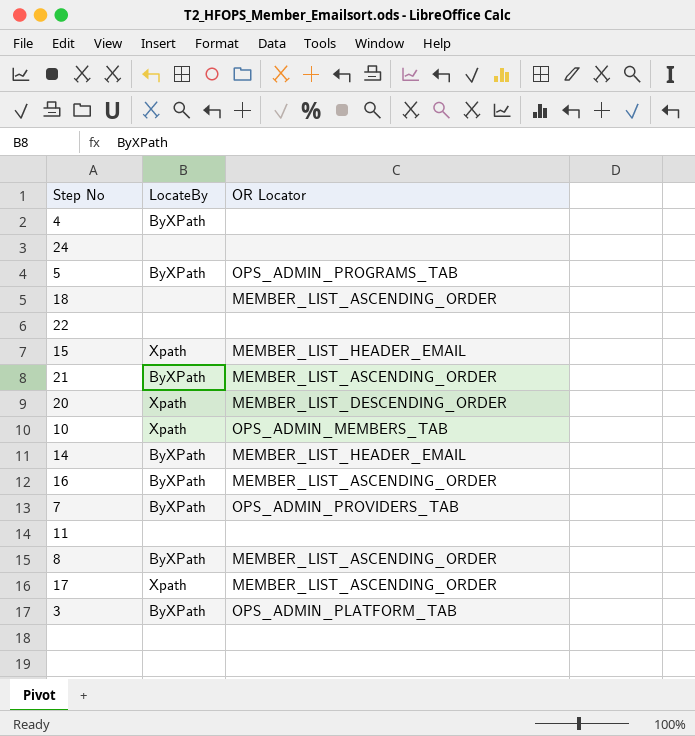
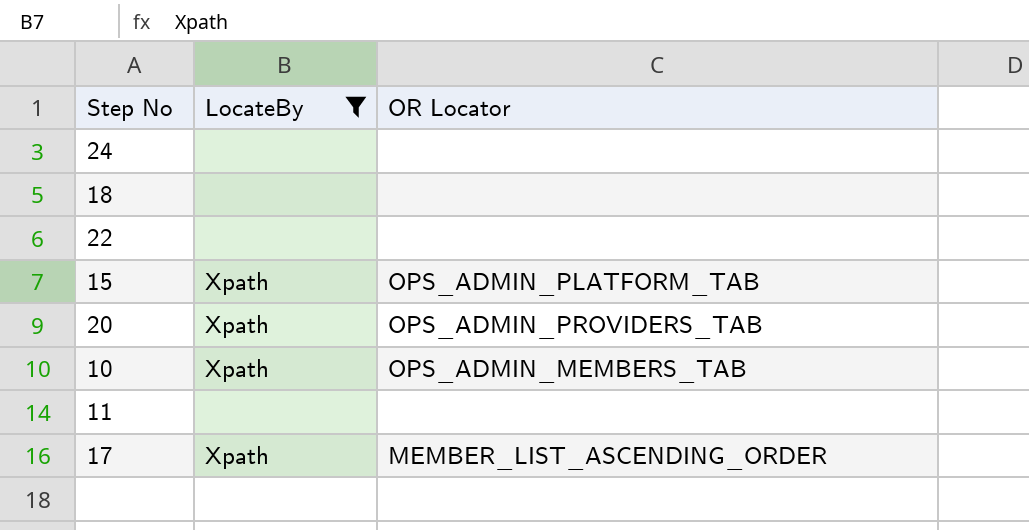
filter: none -> LocateBy != ByXPath
18 | OR Locator: MEMBER_LIST_ASCENDING_ORDER -> none
15 | OR Locator: MEMBER_LIST_HEADER_EMAIL -> OPS_ADMIN_PLATFORM_TAB
20 | OR Locator: MEMBER_LIST_DESCENDING_ORDER -> OPS_ADMIN_PROVIDERS_TAB

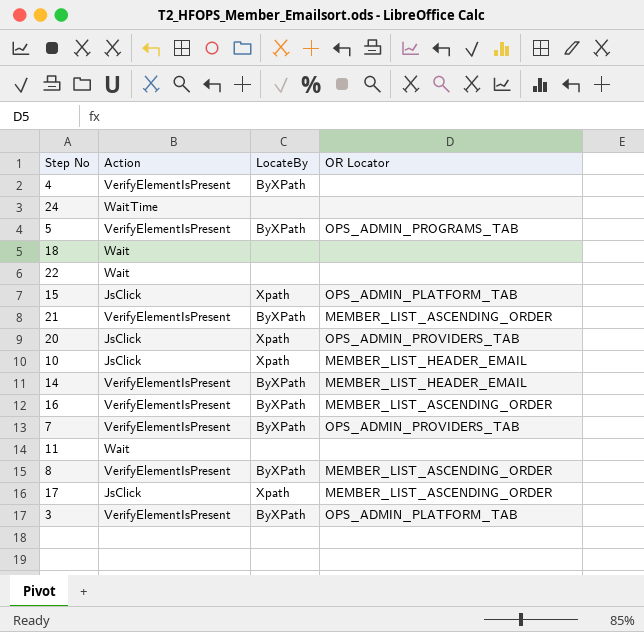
filter: LocateBy != ByXPath -> none
column Action | position: none -> 2
10 | OR Locator: OPS_ADMIN_MEMBERS_TAB -> MEMBER_LIST_HEADER_EMAIL

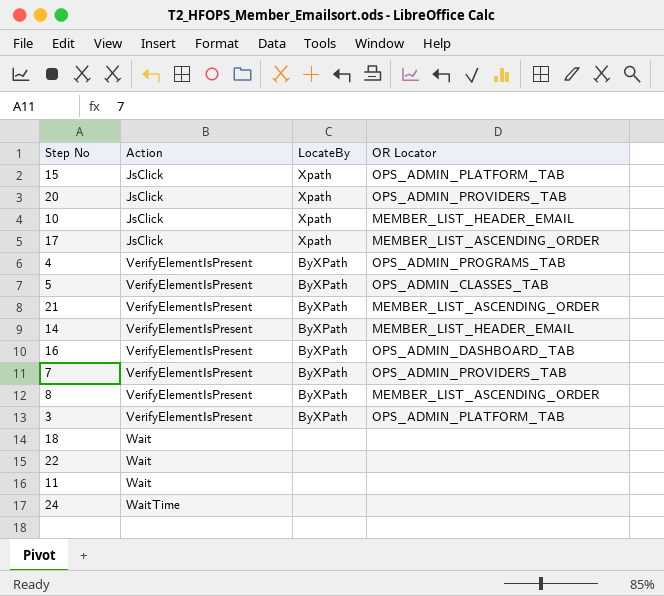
row order: none -> Action ascending
4 | OR Locator: none -> OPS_ADMIN_PROGRAMS_TAB
5 | OR Locator: OPS_ADMIN_PROGRAMS_TAB -> OPS_ADMIN_CLASSES_TAB
16 | OR Locator: MEMBER_LIST_ASCENDING_ORDER -> OPS_ADMIN_DASHBOARD_TAB

